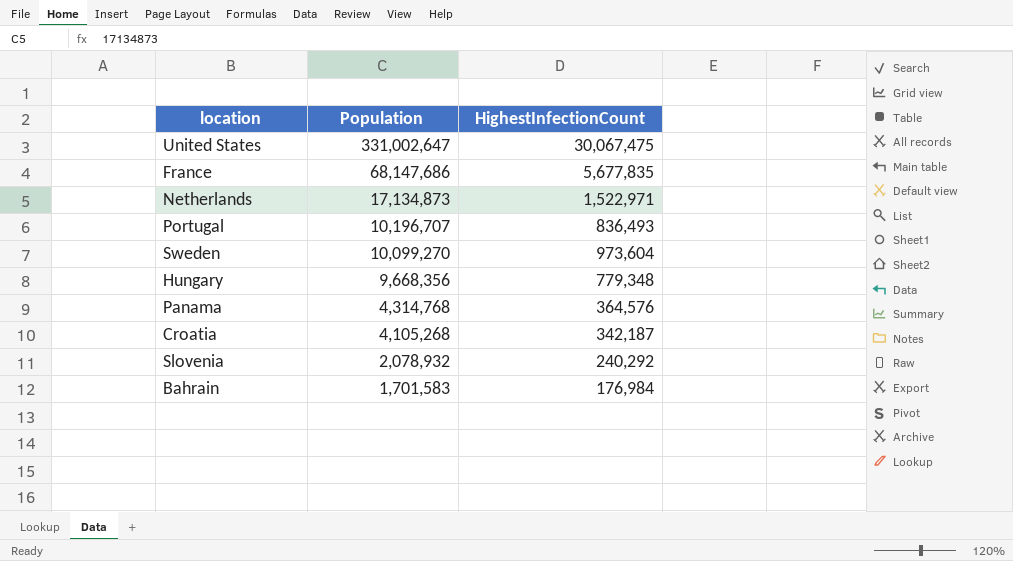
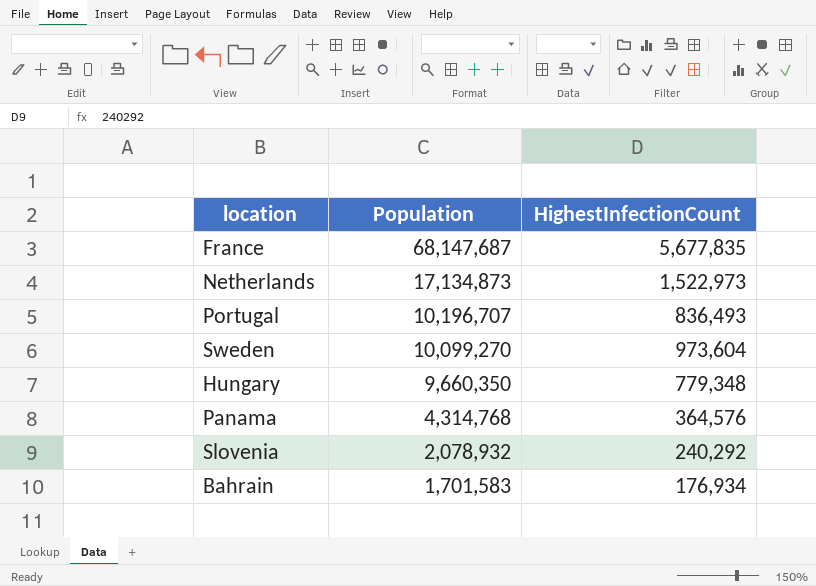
row United States: 331,002,647 | 30,067,475 -> none
row Croatia: 4,105,268 | 342,187 -> none
France | Population: 68,147,686 -> 68,147,687
Netherlands | HighestInfectionCount: 1,522,971 -> 1,522,973
Hungary | Population: 9,668,356 -> 9,660,350
Bahrain | HighestInfectionCount: 176,984 -> 176,934

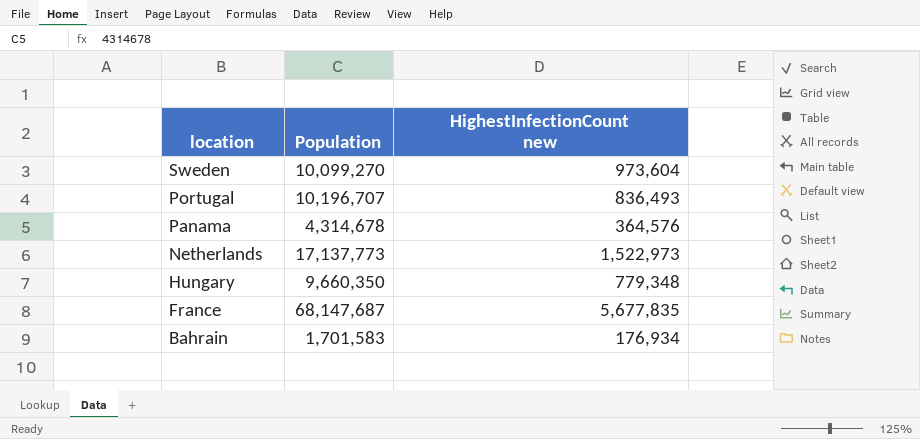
row order: Population descending -> location descending
column name: HighestInfectionCount -> HighestInfectionCount new
row Slovenia: 2,078,932 | 240,292 -> none
Panama | Population: 4,314,768 -> 4,314,678
Netherlands | Population: 17,134,873 -> 17,137,773

